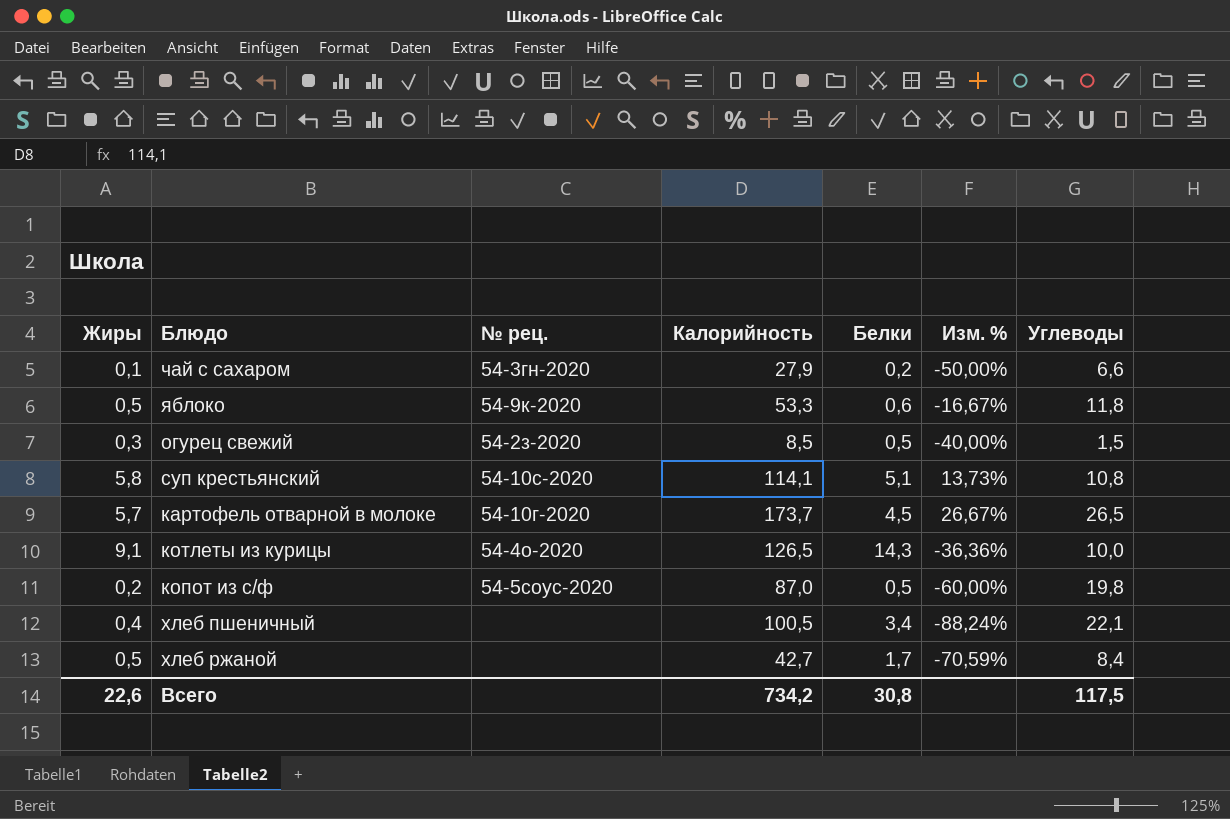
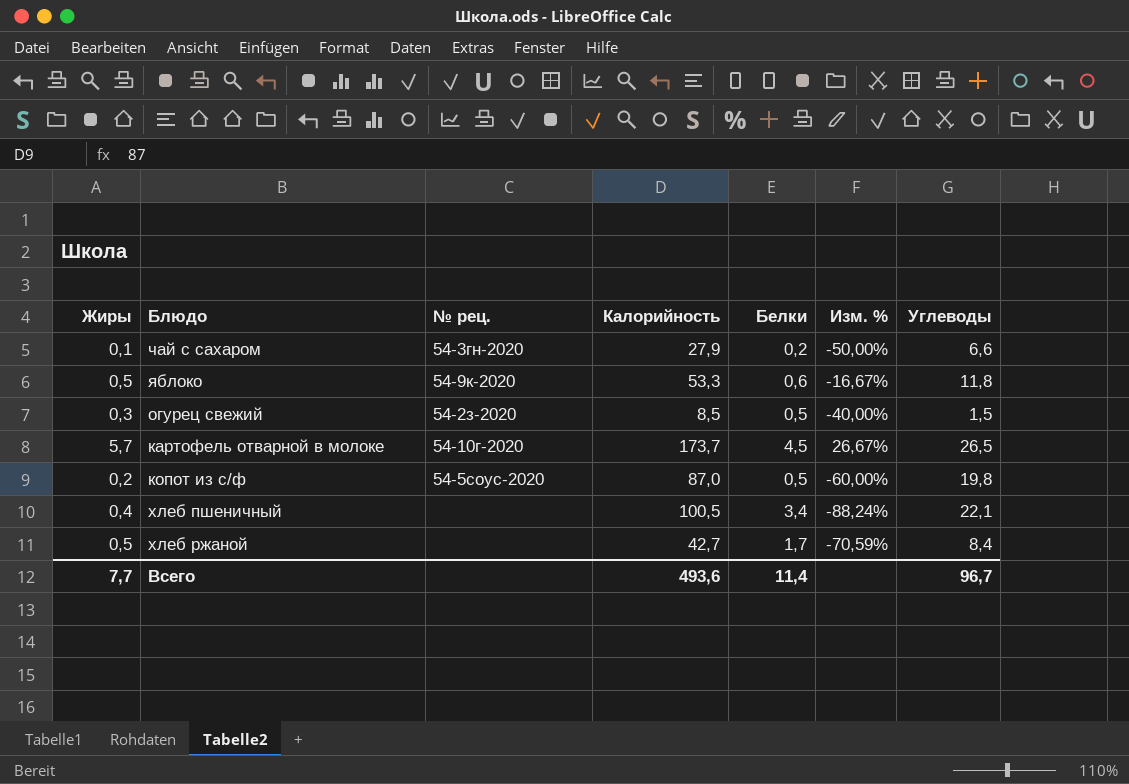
row суп крестьянский: 5,8 | 54-10с-2020 | 114,1 | 5,1 | 13,73% | 10,8 -> none
row котлеты из курицы: 9,1 | 54-4о-2020 | 126,5 | 14,3 | -36,36% | 10,0 -> none
Всего | Жиры: 22,6 -> 7,7
Всего | Калорийность: 734,2 -> 493,6
Всего | Белки: 30,8 -> 11,4
Всего | Углеводы: 117,5 -> 96,7

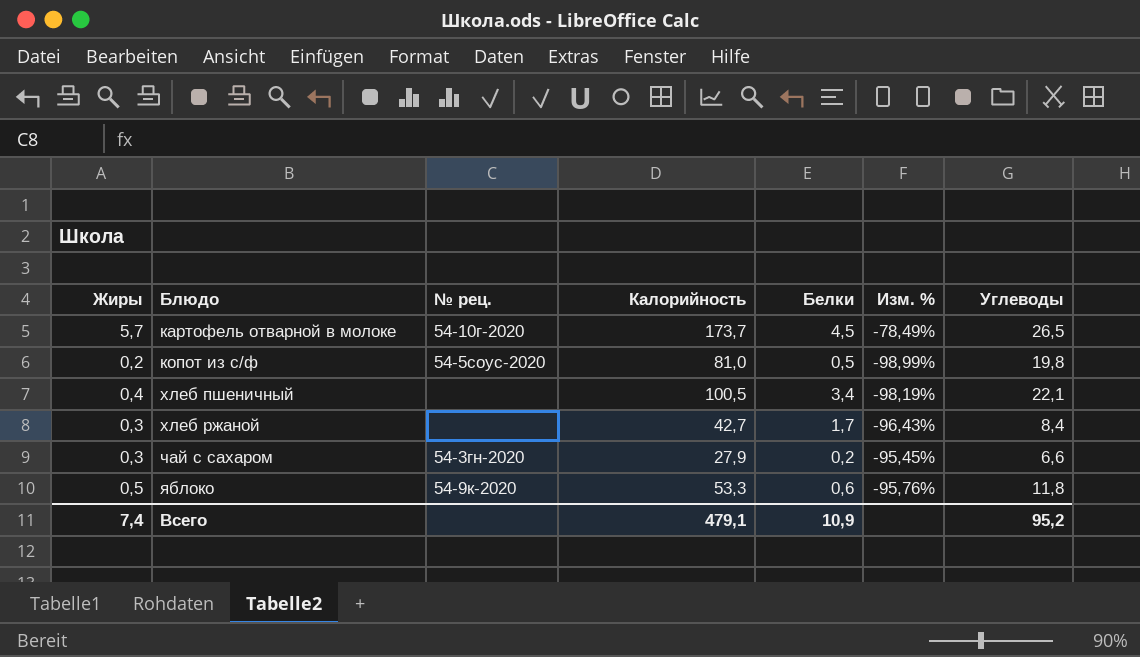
row order: none -> Блюдо ascending
column Изм. % | formula: ([Жиры] - [Белки]) / [Белки] -> ([Жиры] - [Углеводы]) / [Углеводы]
row огурец свежий: 0,3 | 54-2з-2020 | 8,5 | 0,5 | -40,00% | 1,5 -> none
копот из с/ф | Калорийность: 87,0 -> 81,0
хлеб ржаной | Жиры: 0,5 -> 0,3
чай с сахаром | Жиры: 0,1 -> 0,3
Всего | Жиры: 7,7 -> 7,4
Всего | Калорийность: 493,6 -> 479,1
Всего | Белки: 11,4 -> 10,9
Всего | Углеводы: 96,7 -> 95,2

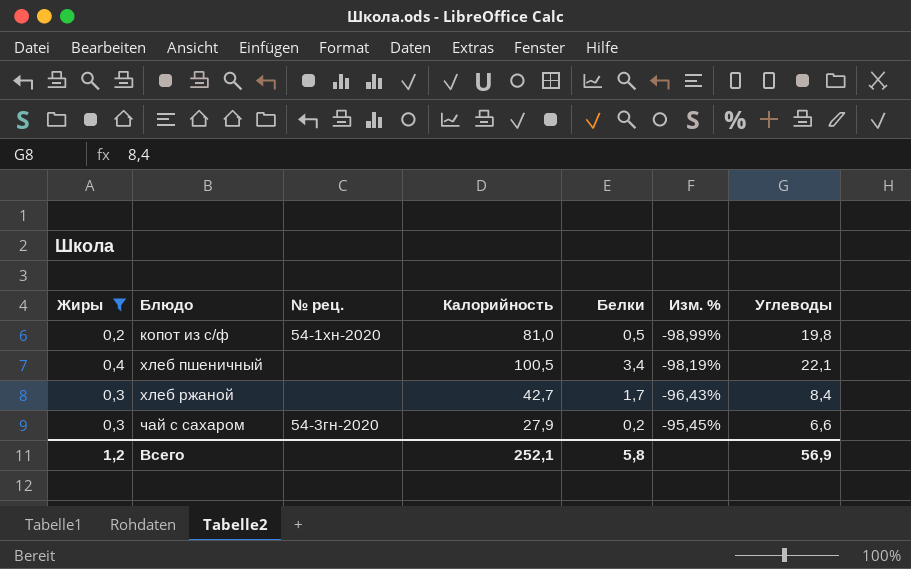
filter: none -> Жиры <= 0,4
копот из с/ф | № рец.: 54-5соус-2020 -> 54-1хн-2020
Всего | Жиры: 7,4 -> 1,2
Всего | Калорийность: 479,1 -> 252,1
Всего | Белки: 10,9 -> 5,8
Всего | Углеводы: 95,2 -> 56,9

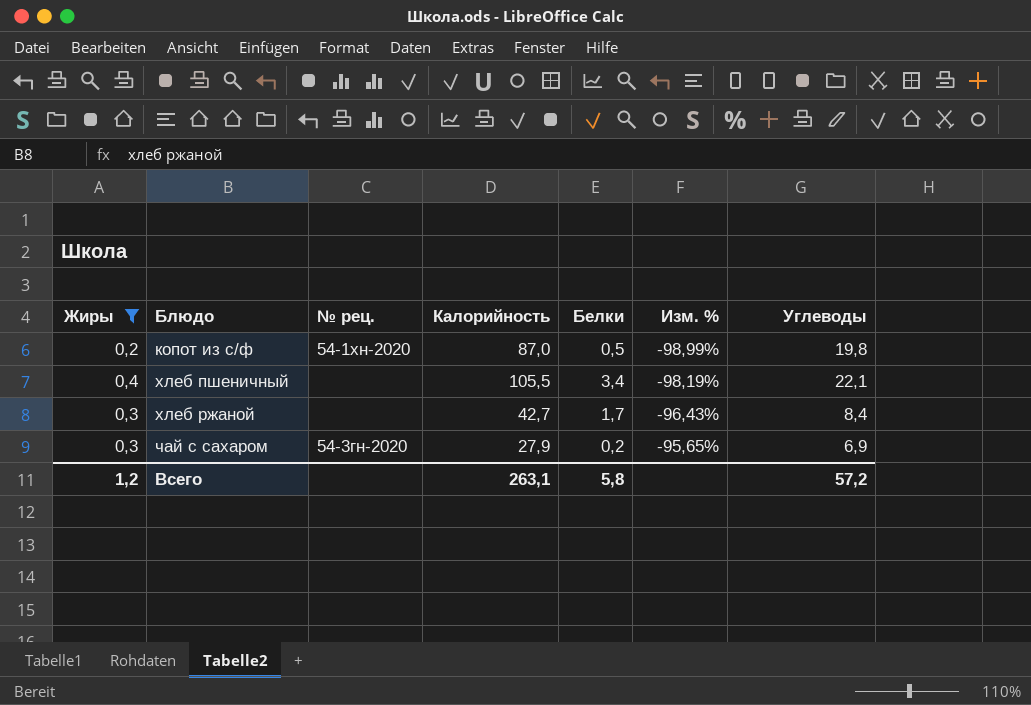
копот из с/ф | Калорийность: 81,0 -> 87,0
хлеб пшеничный | Калорийность: 100,5 -> 105,5
чай с сахаром | Изм. %: -95,45% -> -95,65%
чай с сахаром | Углеводы: 6,6 -> 6,9
Всего | Калорийность: 252,1 -> 263,1
Всего | Углеводы: 56,9 -> 57,2

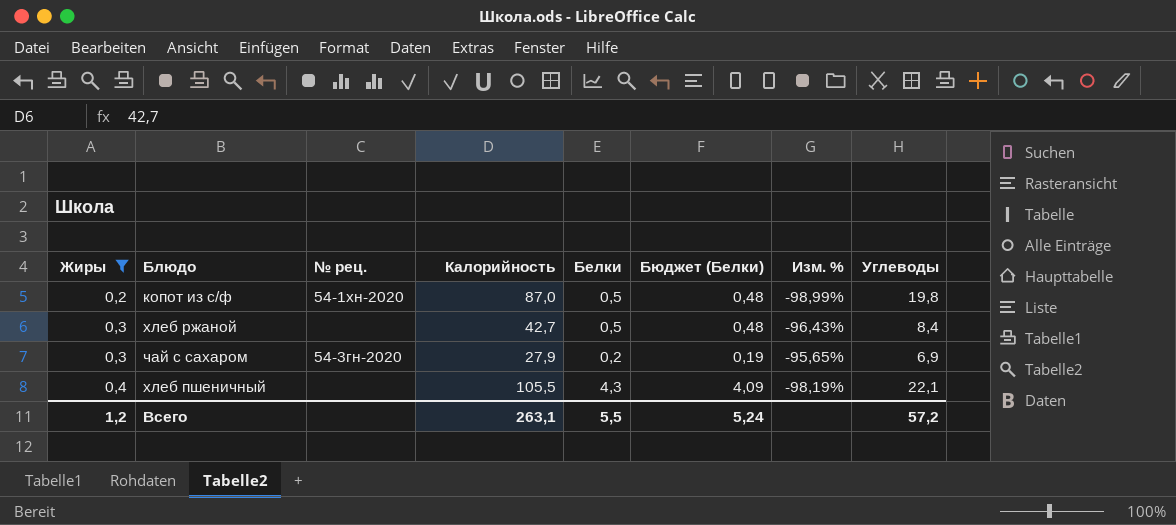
row order: Блюдо ascending -> Жиры ascending
column Бюджет (Белки) | formula: none -> [Белки] * 0,95
хлеб ржаной | Белки: 1,7 -> 0,5
хлеб пшеничный | Белки: 3,4 -> 4,3
Всего | Белки: 5,8 -> 5,5

